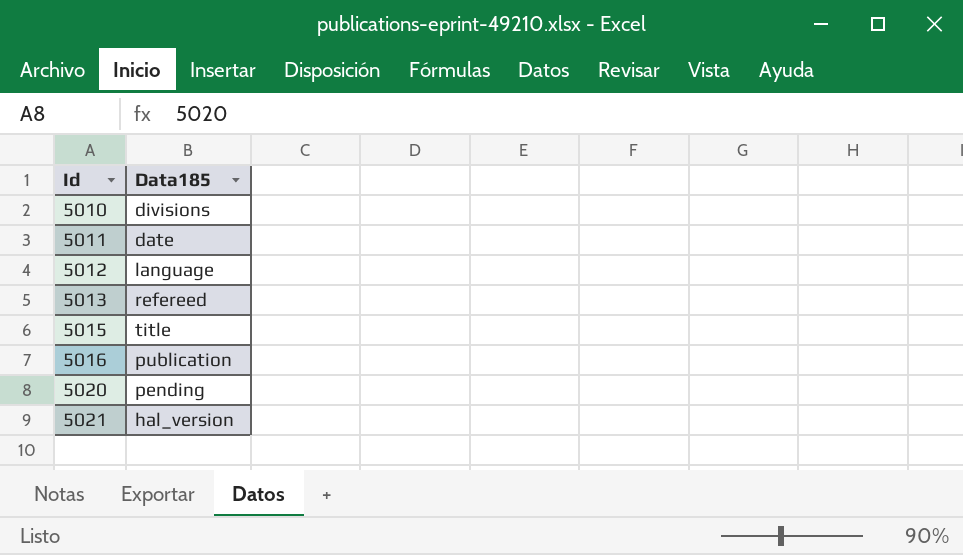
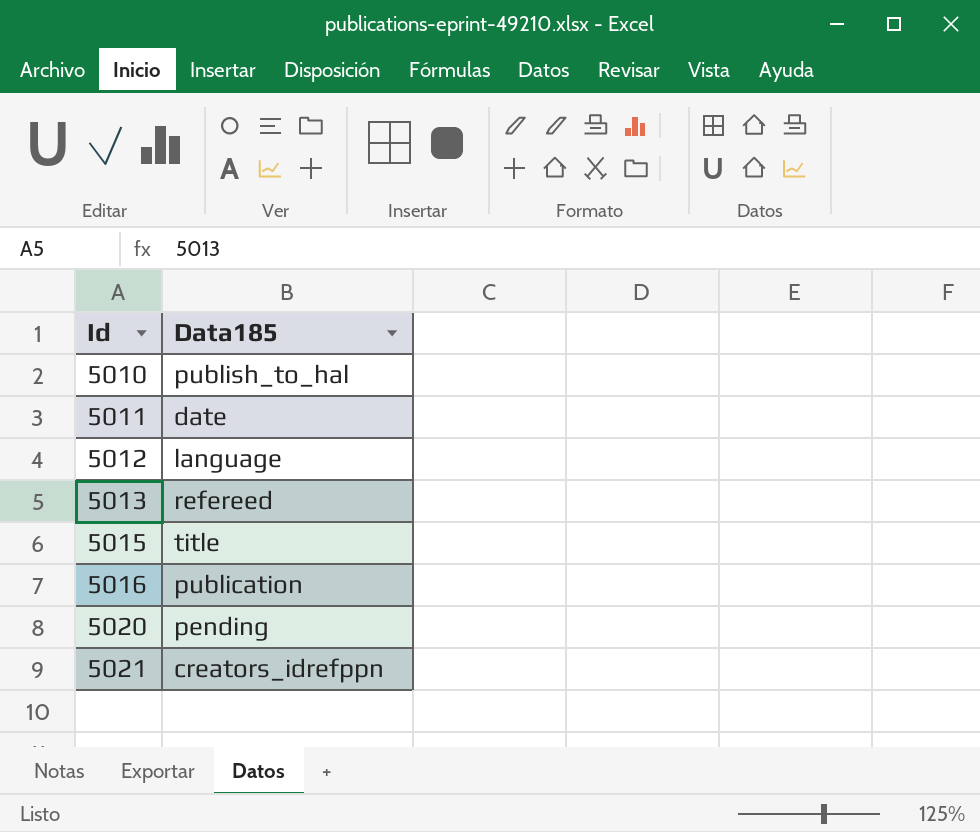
5010 | Data185: divisions -> publish_to_hal
5021 | Data185: hal_version -> creators_idrefppn

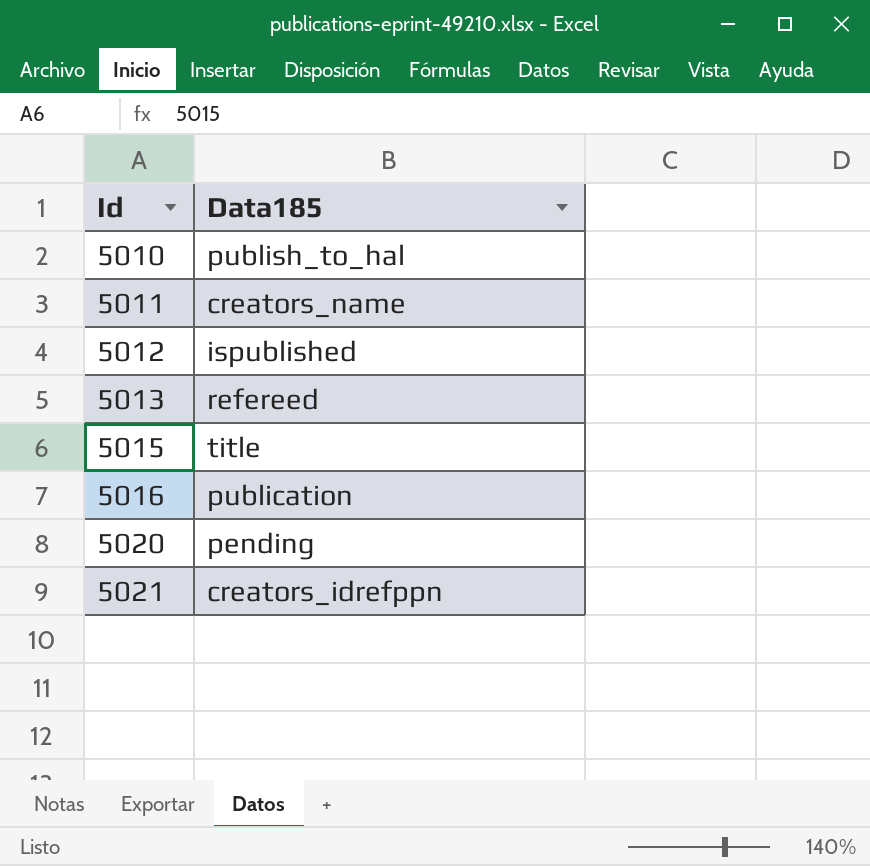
5011 | Data185: date -> creators_name
5012 | Data185: language -> ispublished

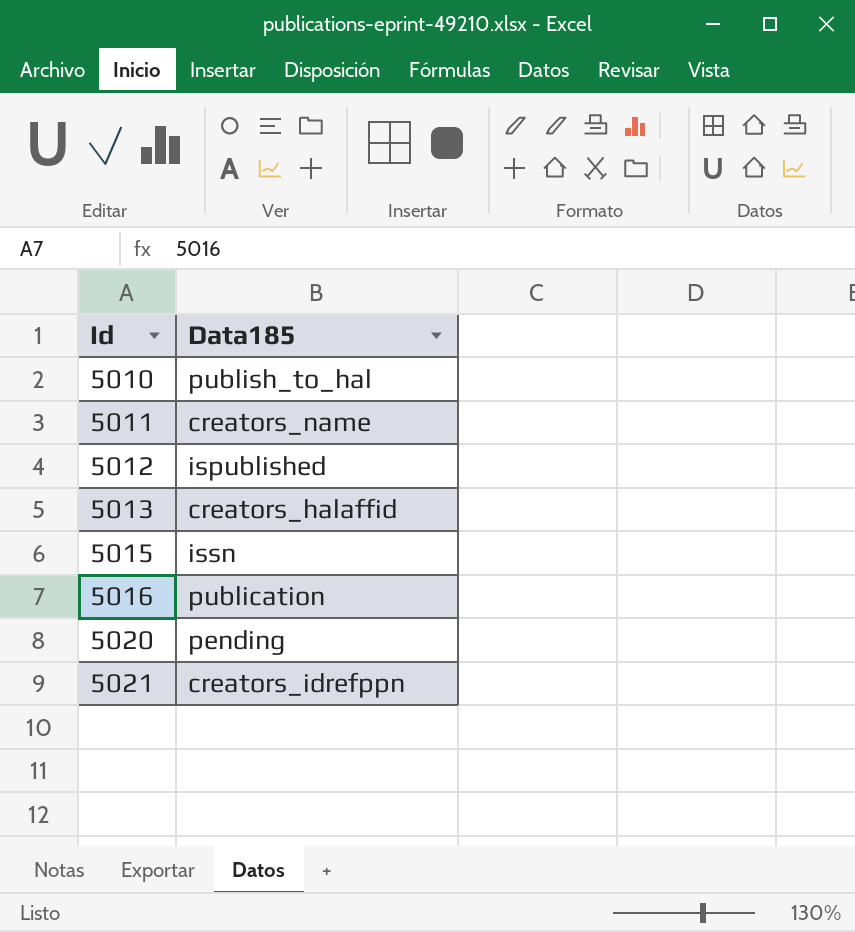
5013 | Data185: refereed -> creators_halaffid
5015 | Data185: title -> issn

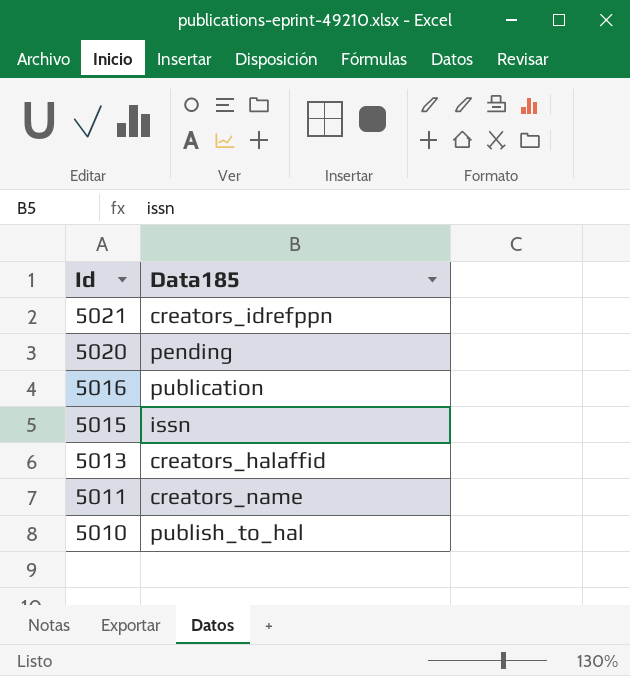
row order: Id ascending -> Id descending
row 5012: ispublished -> none

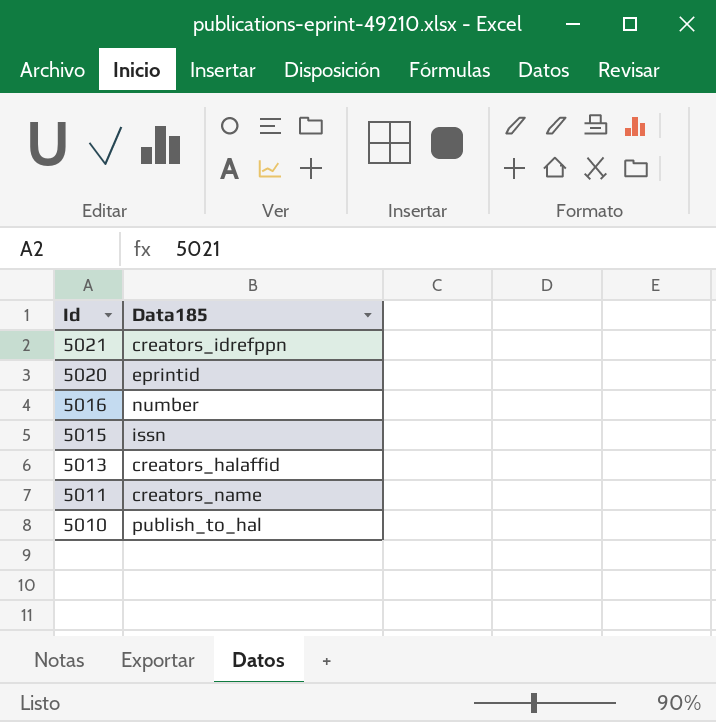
5020 | Data185: pending -> eprintid
5016 | Data185: publication -> number

